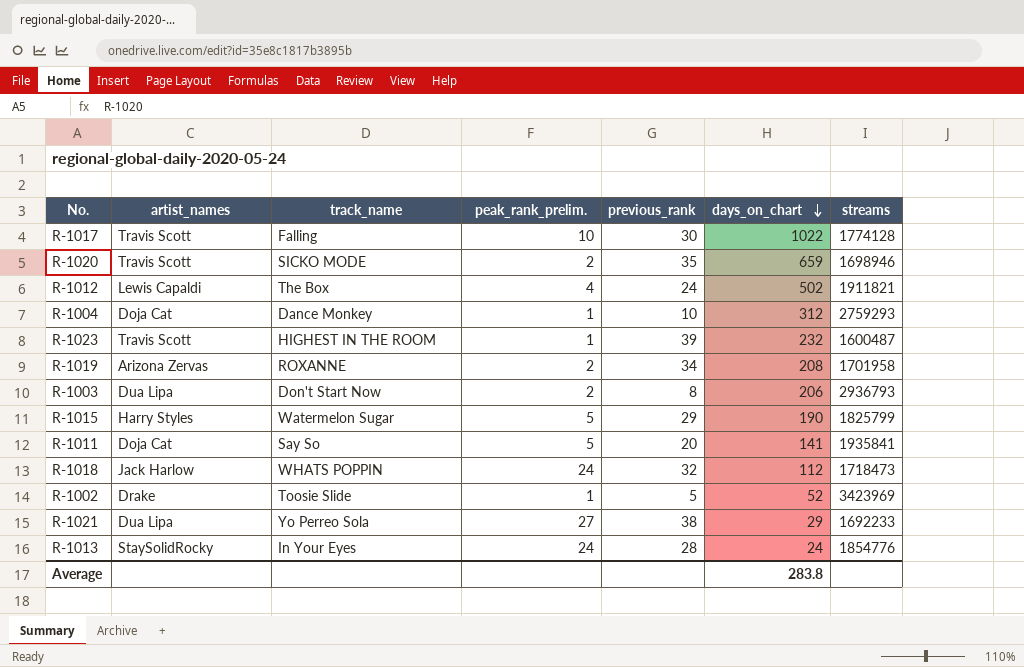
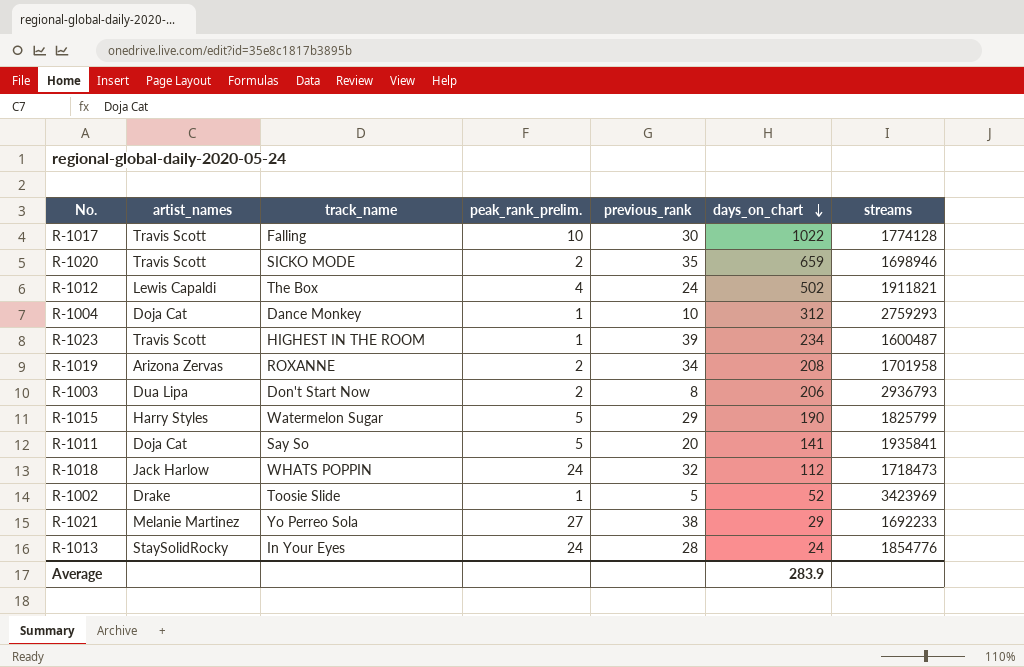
R-1023 | days_on_chart: 232 -> 234
R-1021 | artist_names: Dua Lipa -> Melanie Martinez
Average | days_on_chart: 283.8 -> 283.9

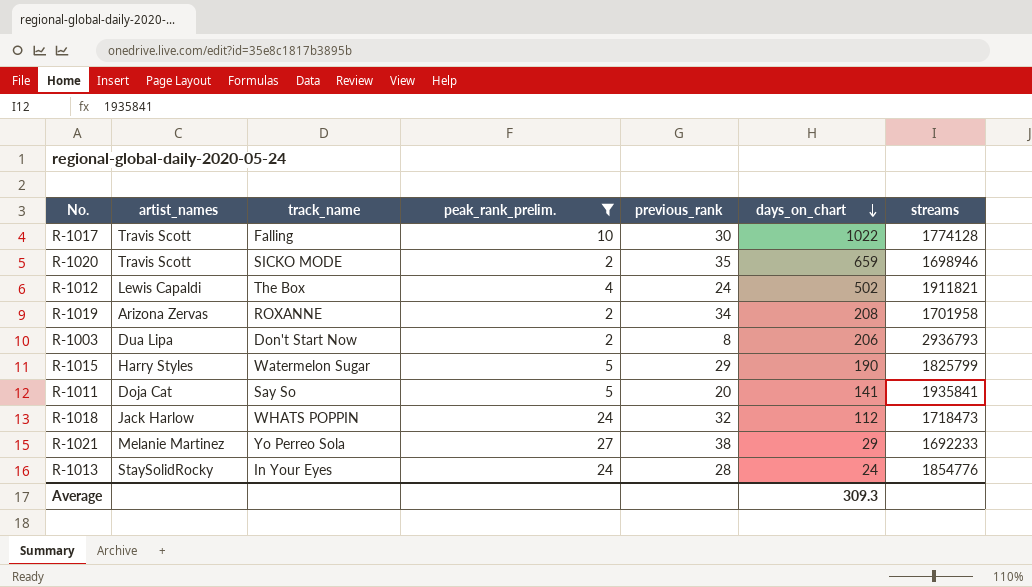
filter: none -> peak_rank_prelim. != 1
Average | days_on_chart: 283.9 -> 309.3

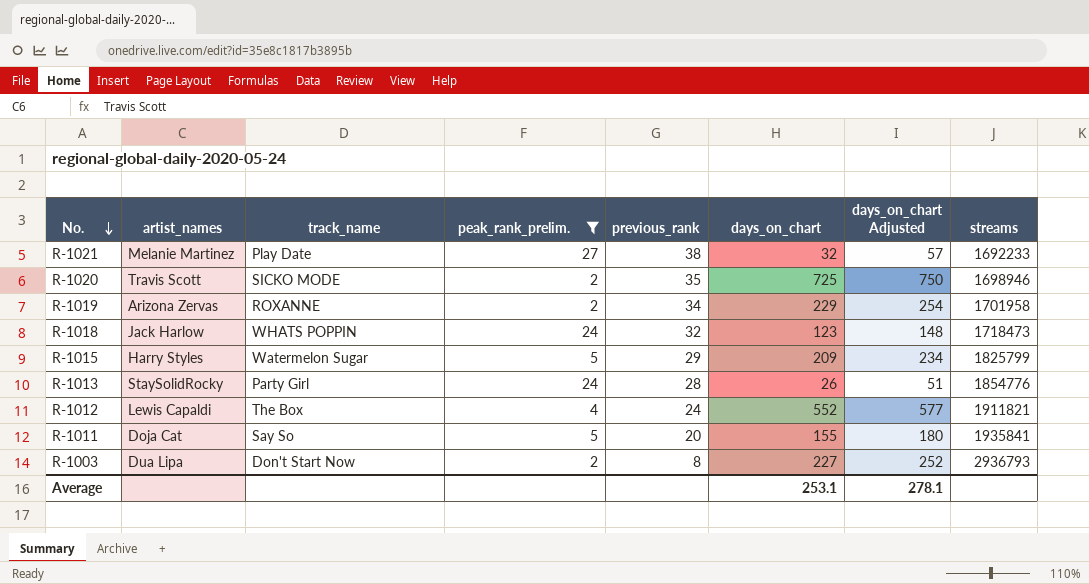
row order: days_on_chart descending -> No. descending
column days_on_chart Adjusted | formula: none -> [days_on_chart] + 25
row R-1017: Travis Scott | Falling | 10 | 30 | 1022 | 1774128 -> none
R-1021 | track_name: Yo Perreo Sola -> Play Date
R-1021 | days_on_chart: 29 -> 32
R-1020 | days_on_chart: 659 -> 725
R-1019 | days_on_chart: 208 -> 229
R-1018 | days_on_chart: 112 -> 123
R-1015 | days_on_chart: 190 -> 209
R-1013 | track_name: In Your Eyes -> Party Girl
R-1013 | days_on_chart: 24 -> 26
R-1012 | days_on_chart: 502 -> 552
R-1011 | days_on_chart: 141 -> 155
R-1003 | days_on_chart: 206 -> 227
Average | days_on_chart: 309.3 -> 253.1

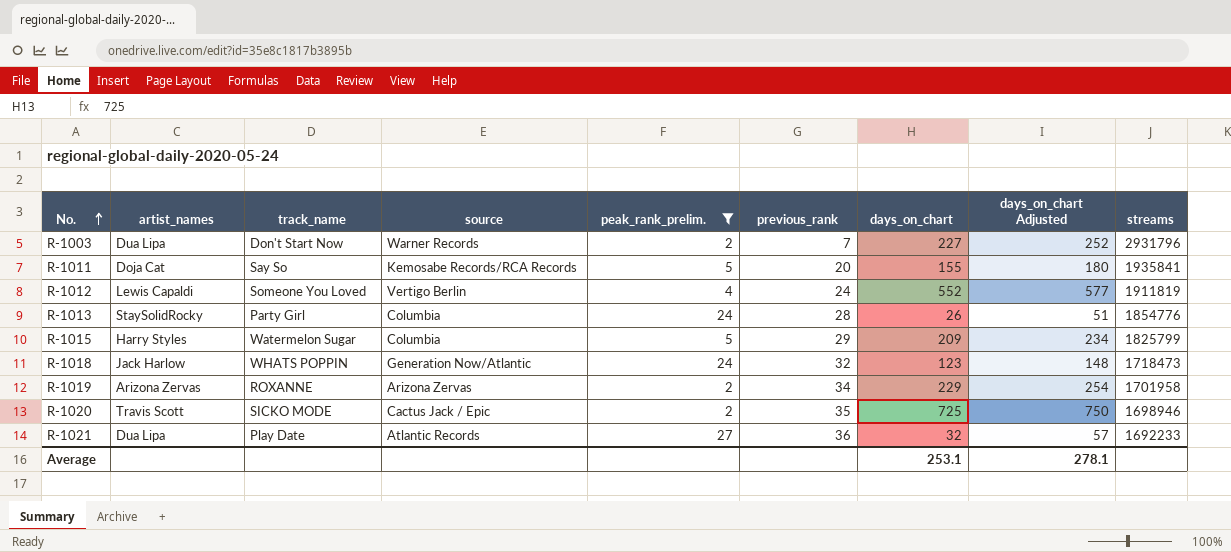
row order: No. descending -> No. ascending
column source | position: none -> 4
R-1003 | previous_rank: 8 -> 7
R-1003 | streams: 2936793 -> 2931796
R-1012 | track_name: The Box -> Someone You Loved
R-1012 | streams: 1911821 -> 1911819
R-1021 | artist_names: Melanie Martinez -> Dua Lipa
R-1021 | previous_rank: 38 -> 36

